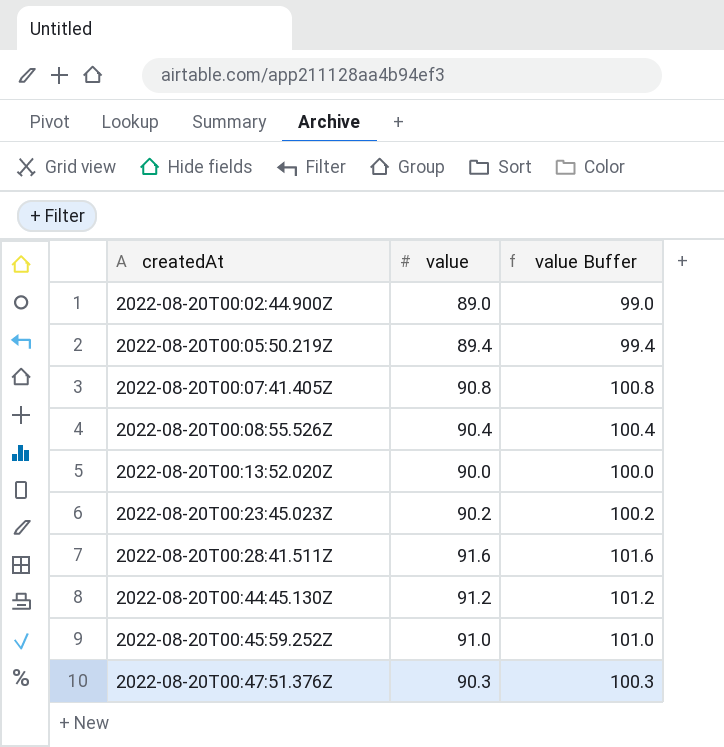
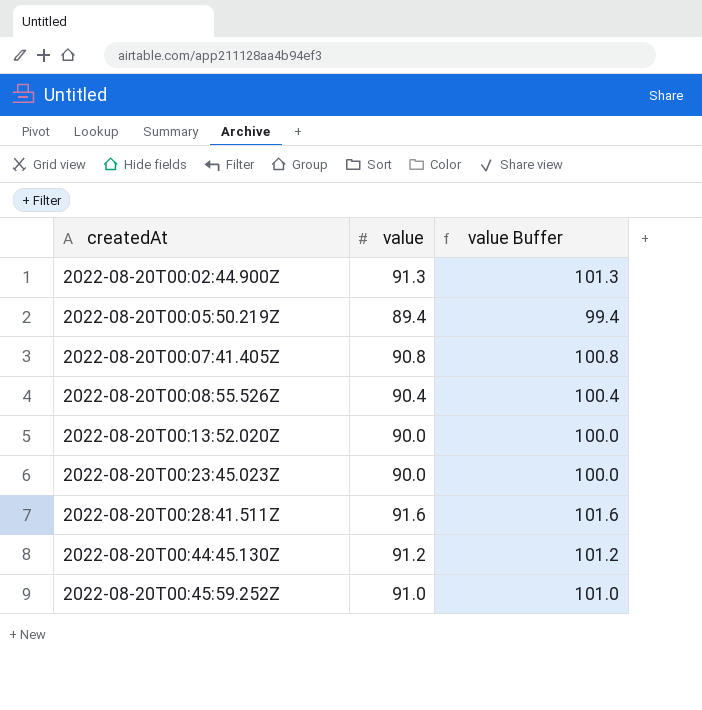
row 2022-08-20T00:47:51.376Z: 90.3 | 100.3 -> none
2022-08-20T00:02:44.900Z | value: 89.0 -> 91.3
2022-08-20T00:02:44.900Z | value Buffer: 99.0 -> 101.3
2022-08-20T00:23:45.023Z | value: 90.2 -> 90.0
2022-08-20T00:23:45.023Z | value Buffer: 100.2 -> 100.0

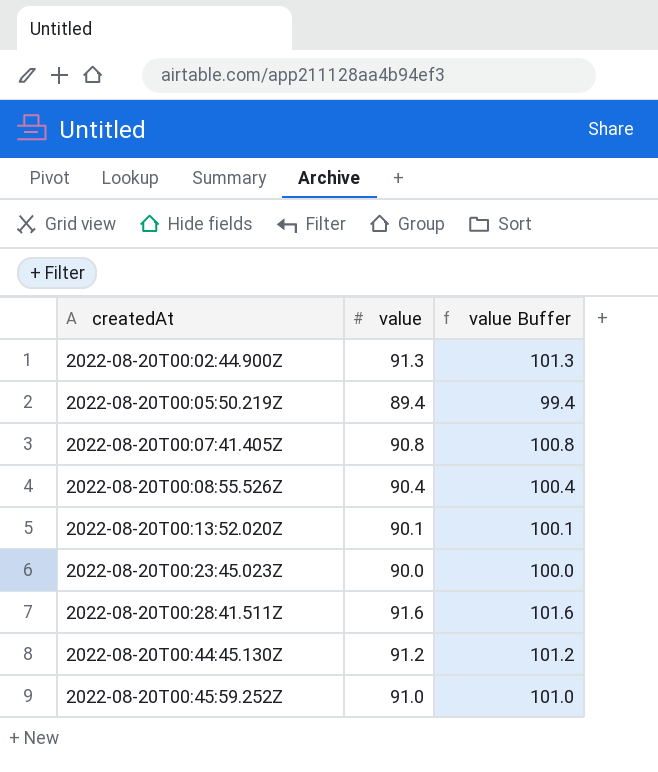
2022-08-20T00:13:52.020Z | value: 90.0 -> 90.1
2022-08-20T00:13:52.020Z | value Buffer: 100.0 -> 100.1

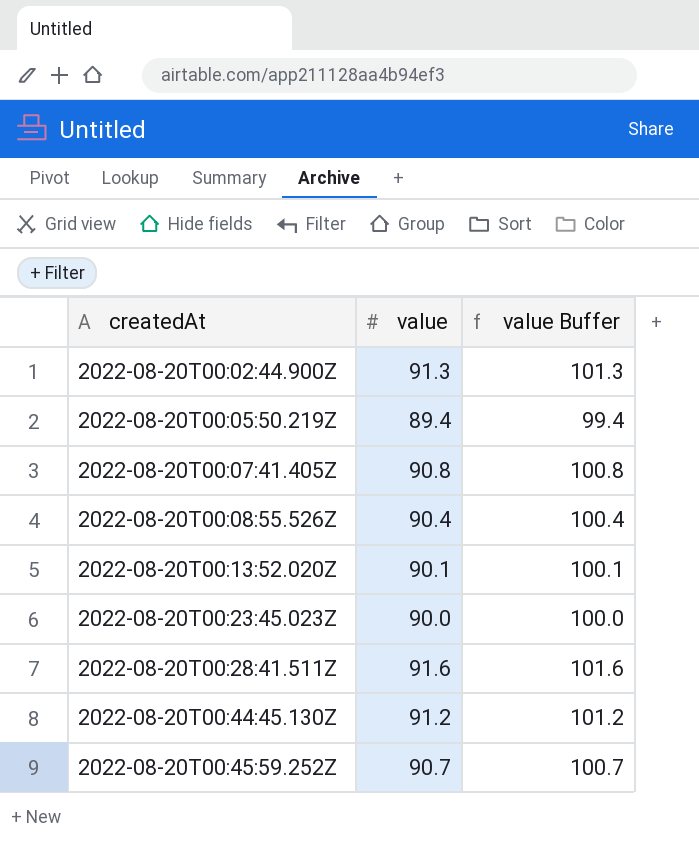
2022-08-20T00:45:59.252Z | value: 91.0 -> 90.7
2022-08-20T00:45:59.252Z | value Buffer: 101.0 -> 100.7

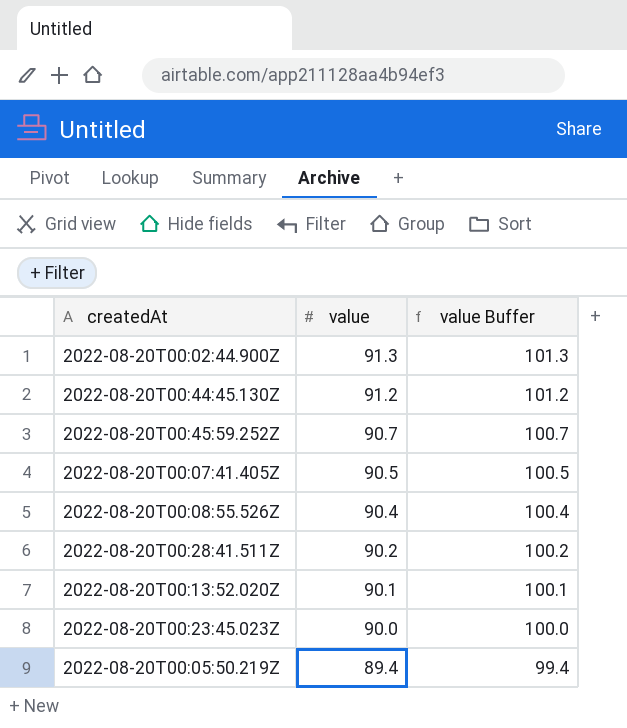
row order: createdAt ascending -> value descending
2022-08-20T00:07:41.405Z | value: 90.8 -> 90.5
2022-08-20T00:07:41.405Z | value Buffer: 100.8 -> 100.5
2022-08-20T00:28:41.511Z | value: 91.6 -> 90.2
2022-08-20T00:28:41.511Z | value Buffer: 101.6 -> 100.2

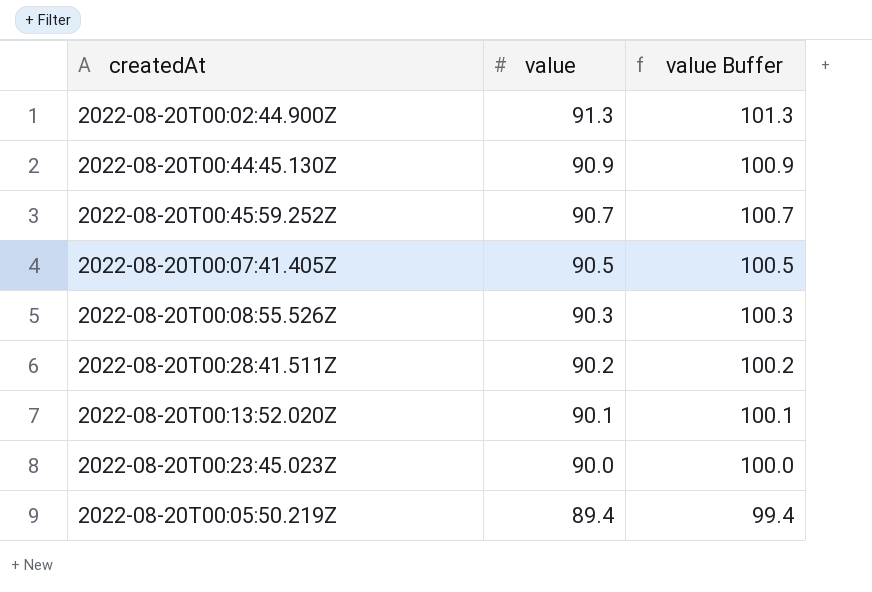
2022-08-20T00:44:45.130Z | value: 91.2 -> 90.9
2022-08-20T00:44:45.130Z | value Buffer: 101.2 -> 100.9
2022-08-20T00:08:55.526Z | value: 90.4 -> 90.3
2022-08-20T00:08:55.526Z | value Buffer: 100.4 -> 100.3

